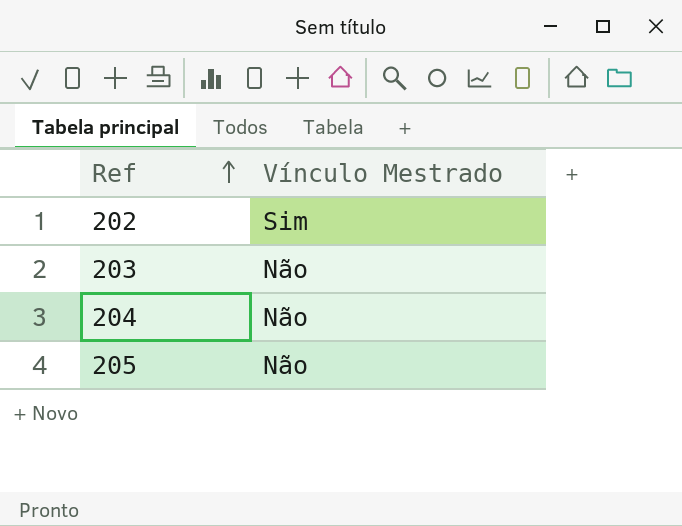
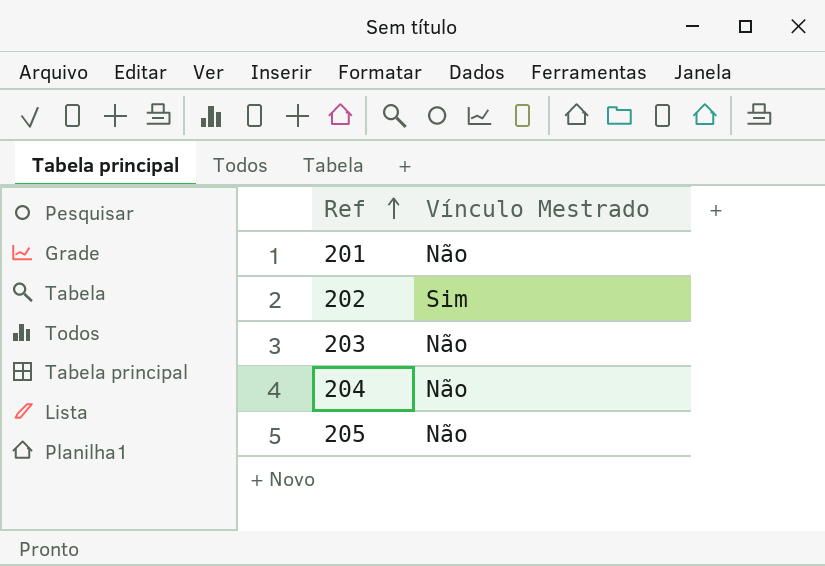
row 201: none -> Não

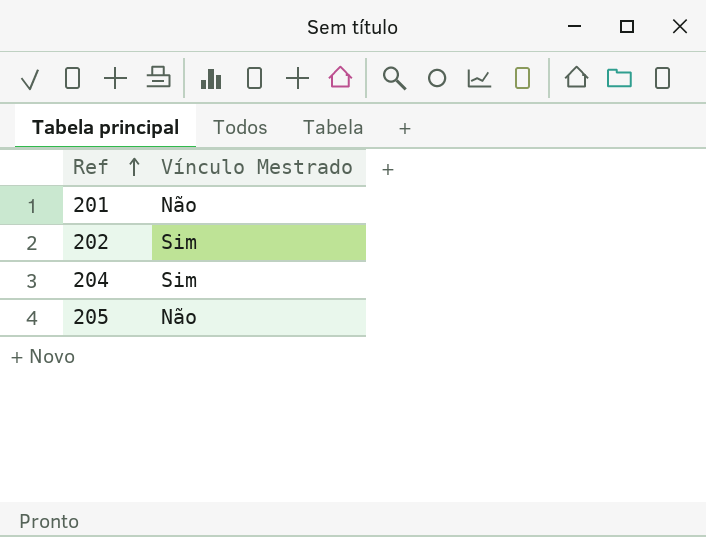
row 203: Não -> none
204 | Vínculo Mestrado: Não -> Sim

